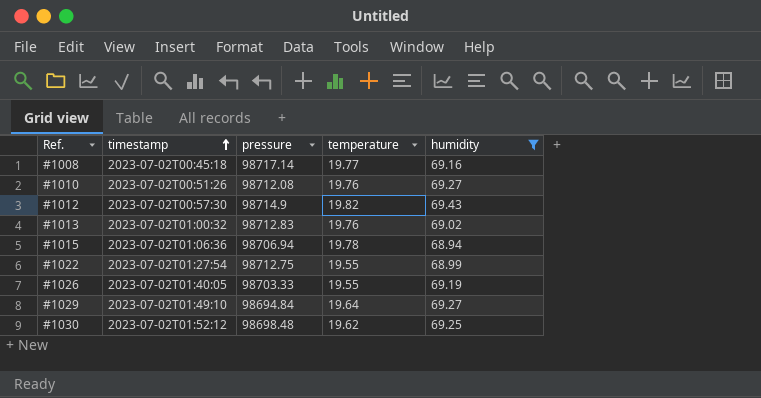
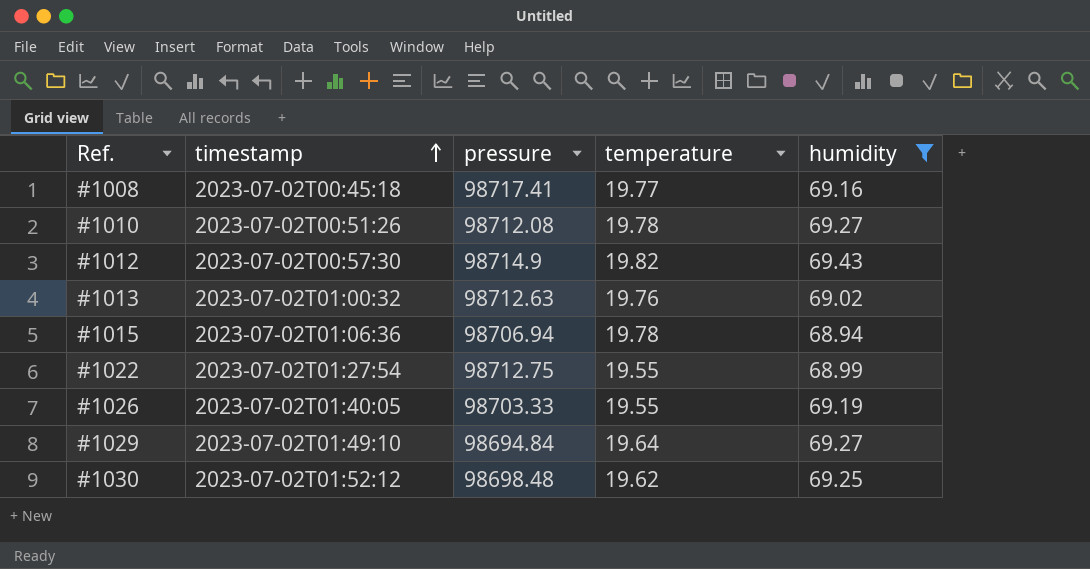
#1008 | pressure: 98717.14 -> 98717.41
#1010 | temperature: 19.76 -> 19.78
#1013 | pressure: 98712.83 -> 98712.63

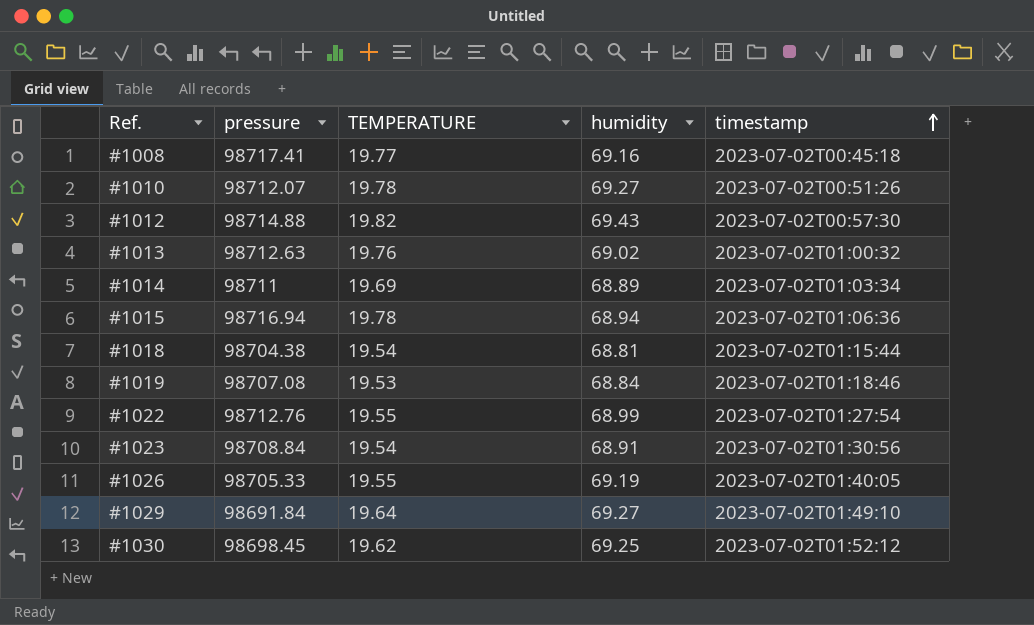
filter: humidity >= 68.94 -> none
column name: temperature -> TEMPERATURE
column timestamp | position: 2 -> 5
#1010 | pressure: 98712.08 -> 98712.07
#1012 | pressure: 98714.9 -> 98714.88
#1015 | pressure: 98706.94 -> 98716.94
#1022 | pressure: 98712.75 -> 98712.76
#1026 | pressure: 98703.33 -> 98705.33
#1029 | pressure: 98694.84 -> 98691.84
#1030 | pressure: 98698.48 -> 98698.45

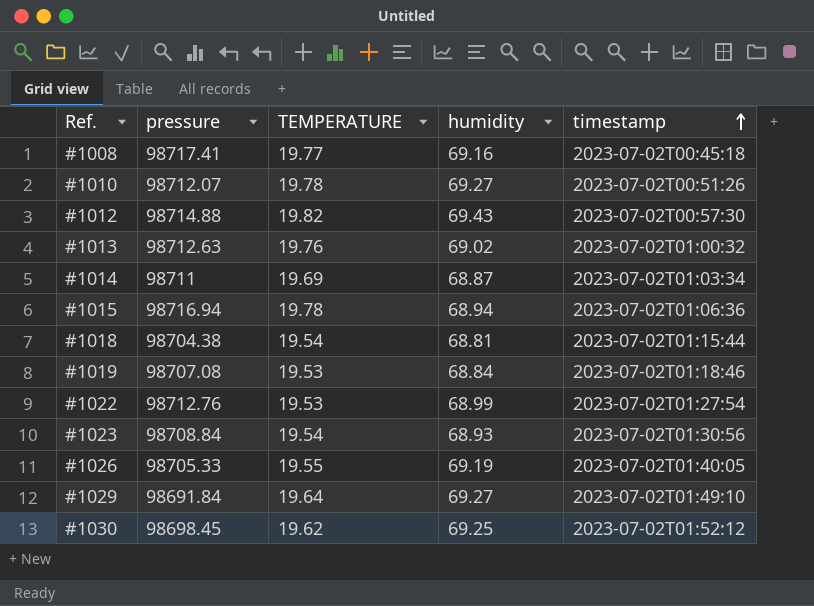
#1014 | humidity: 68.89 -> 68.87
#1022 | TEMPERATURE: 19.55 -> 19.53
#1023 | humidity: 68.91 -> 68.93

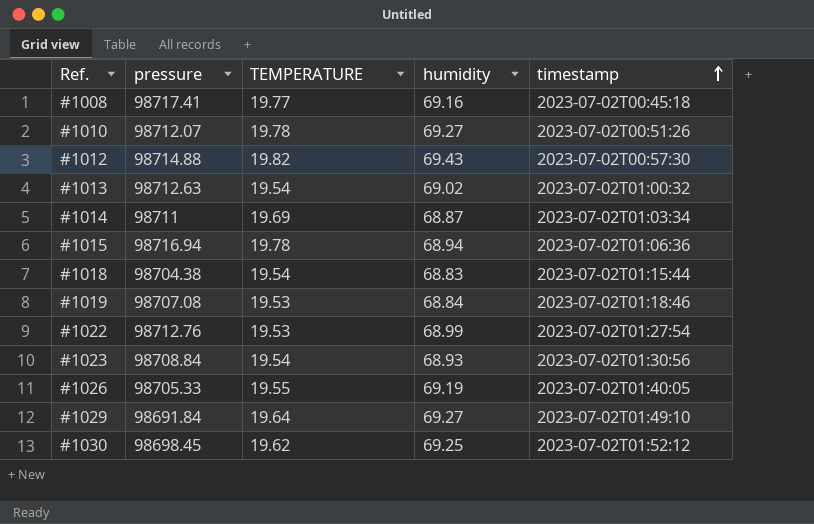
#1013 | TEMPERATURE: 19.76 -> 19.54
#1018 | humidity: 68.81 -> 68.83

